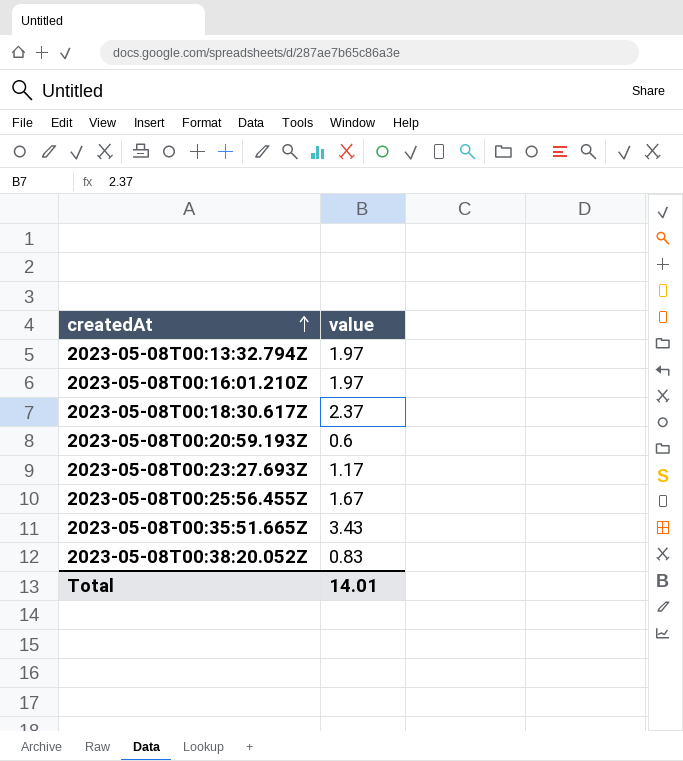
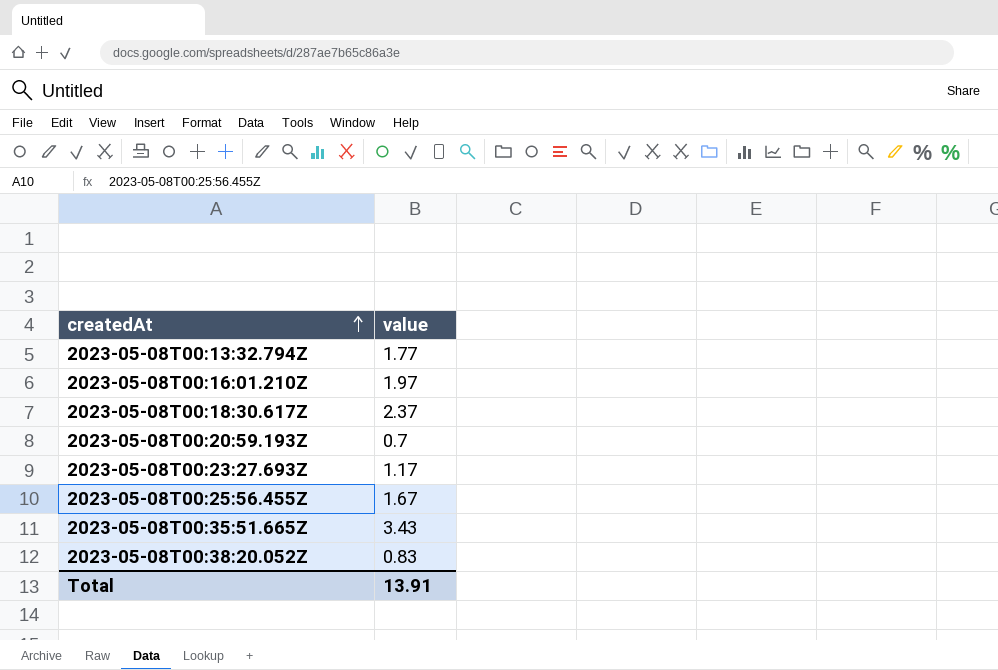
2023-05-08T00:13:32.794Z | value: 1.97 -> 1.77
2023-05-08T00:20:59.193Z | value: 0.6 -> 0.7
Total | value: 14.01 -> 13.91

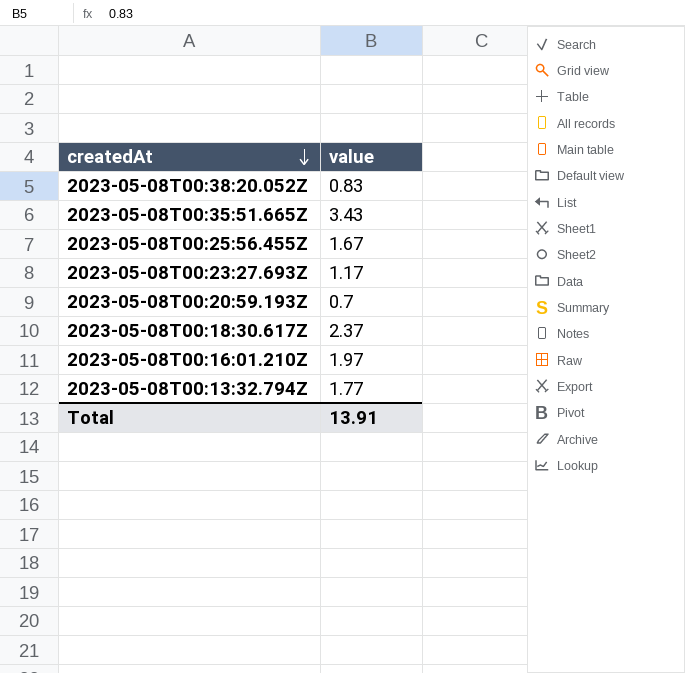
row order: createdAt ascending -> createdAt descending

